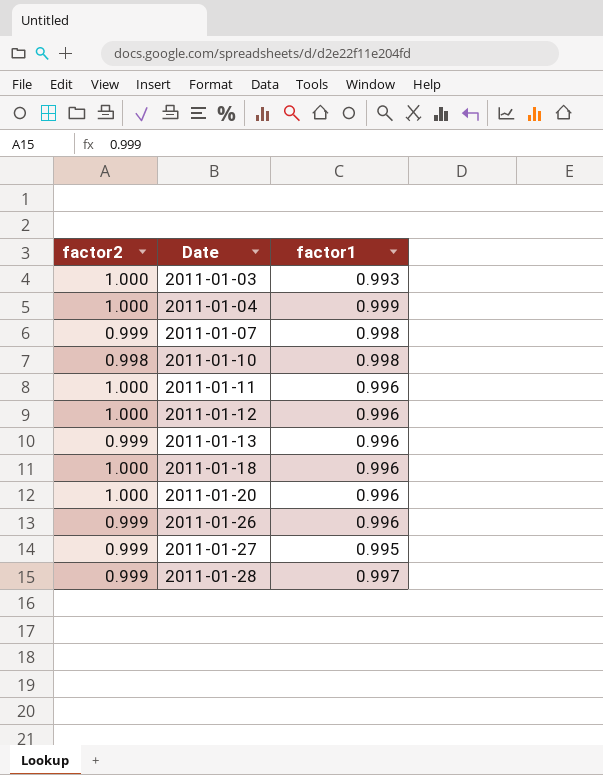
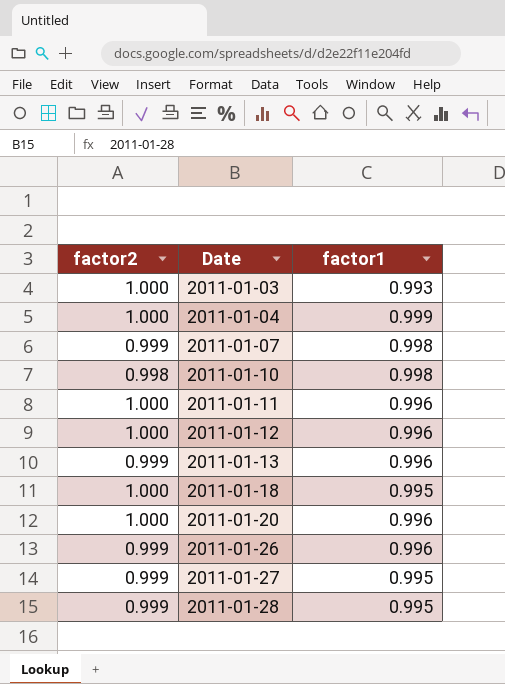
2011-01-18 | factor1: 0.996 -> 0.995
2011-01-28 | factor1: 0.997 -> 0.995

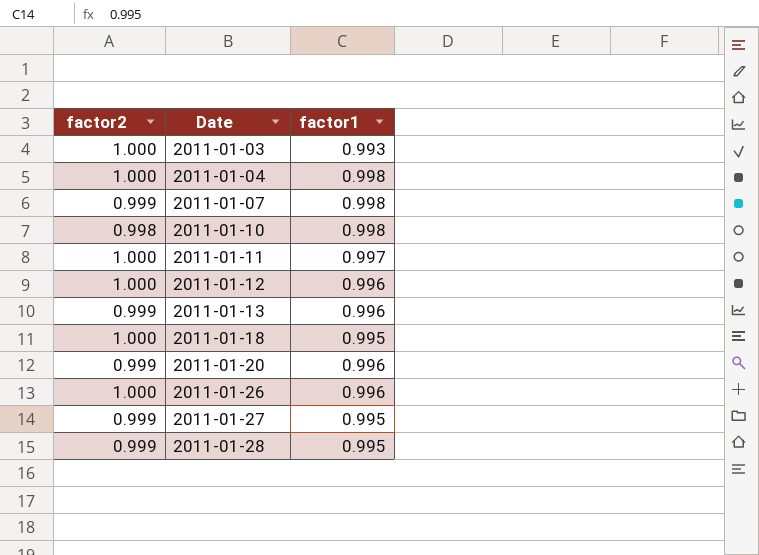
2011-01-04 | factor1: 0.999 -> 0.998
2011-01-11 | factor1: 0.996 -> 0.997
2011-01-20 | factor2: 1.000 -> 0.999
2011-01-26 | factor2: 0.999 -> 1.000

